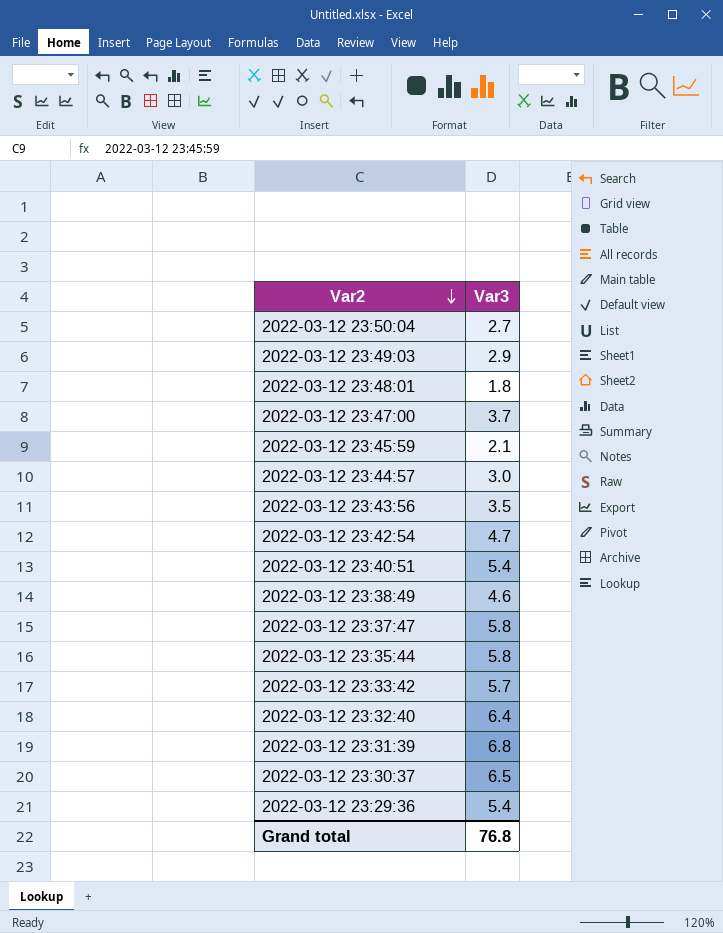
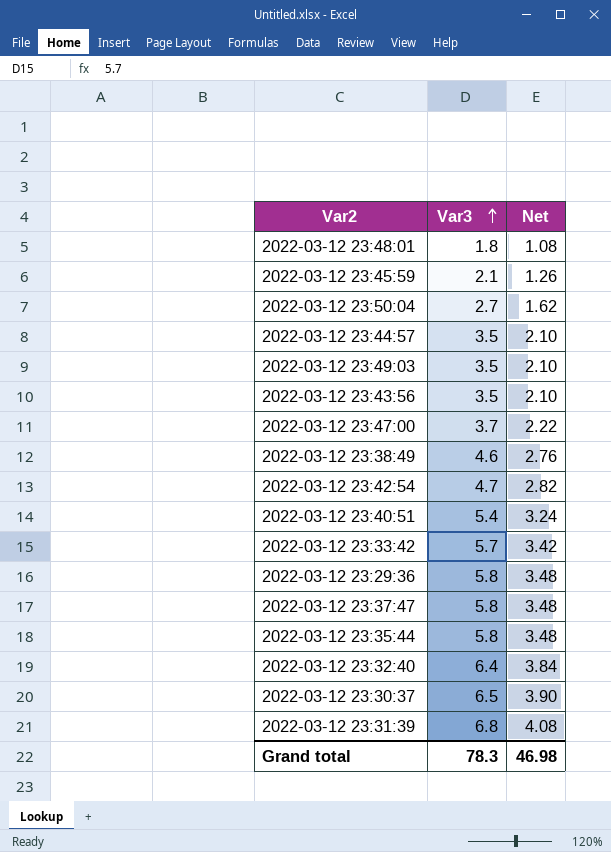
row order: Var2 descending -> Var3 ascending
column Net | formula: none -> [Var3] * 0.6
2022-03-12 23:44:57 | Var3: 3.0 -> 3.5
2022-03-12 23:49:03 | Var3: 2.9 -> 3.5
2022-03-12 23:29:36 | Var3: 5.4 -> 5.8
Grand total | Var3: 76.8 -> 78.3

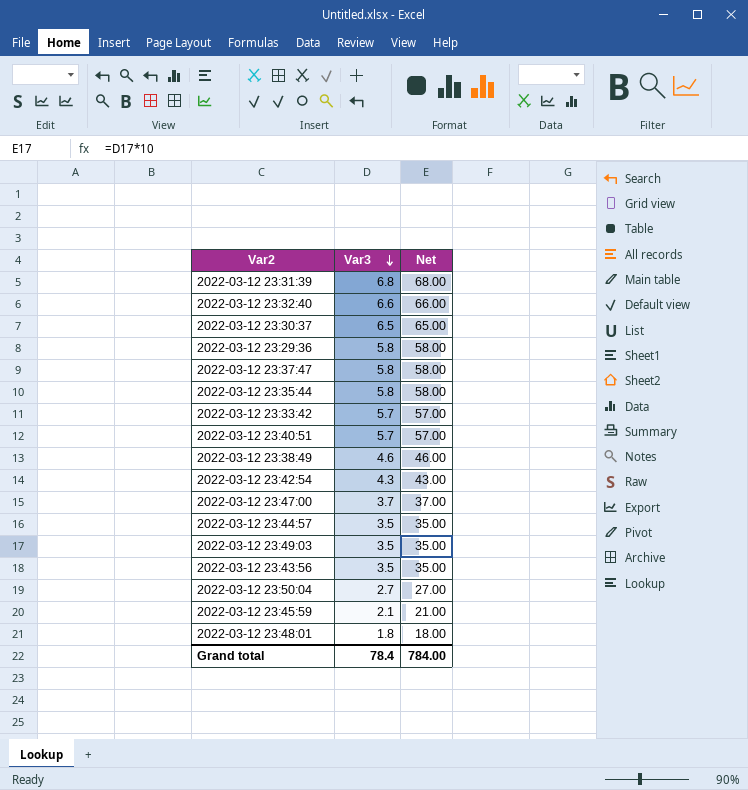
row order: Var3 ascending -> Var3 descending
column Net | formula: [Var3] * 0.6 -> [Var3] * 10
2022-03-12 23:32:40 | Var3: 6.4 -> 6.6
2022-03-12 23:40:51 | Var3: 5.4 -> 5.7
2022-03-12 23:42:54 | Var3: 4.7 -> 4.3
Grand total | Var3: 78.3 -> 78.4
Grand total | Net: 46.98 -> 784.00

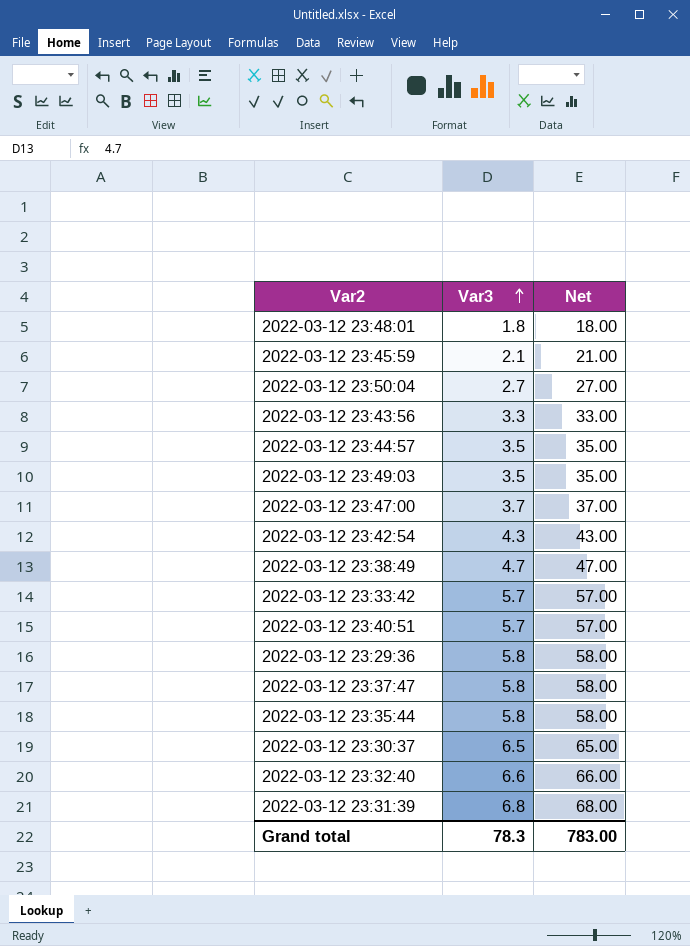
row order: Var3 descending -> Var3 ascending
2022-03-12 23:43:56 | Var3: 3.5 -> 3.3
2022-03-12 23:43:56 | Net: 35.00 -> 33.00
2022-03-12 23:38:49 | Var3: 4.6 -> 4.7
2022-03-12 23:38:49 | Net: 46.00 -> 47.00
Grand total | Var3: 78.4 -> 78.3
Grand total | Net: 784.00 -> 783.00

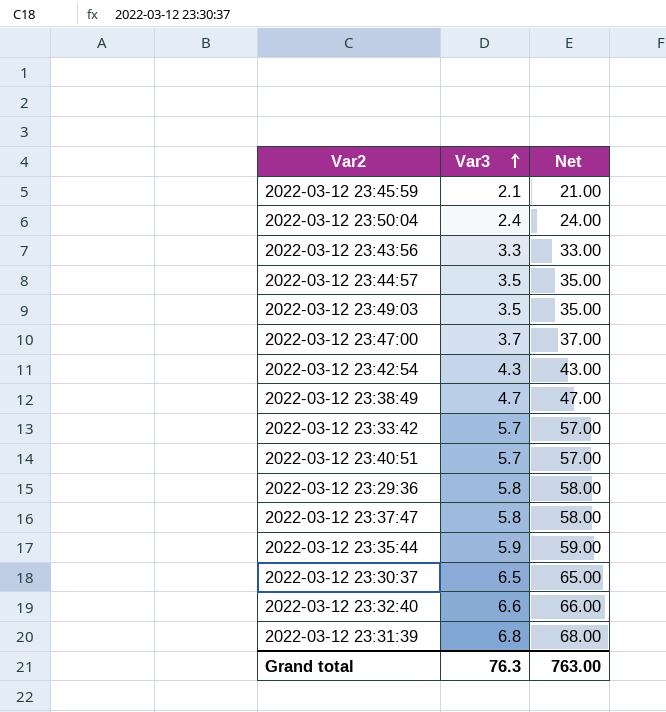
row 2022-03-12 23:48:01: 1.8 | 18.00 -> none
2022-03-12 23:50:04 | Var3: 2.7 -> 2.4
2022-03-12 23:50:04 | Net: 27.00 -> 24.00
2022-03-12 23:35:44 | Var3: 5.8 -> 5.9
2022-03-12 23:35:44 | Net: 58.00 -> 59.00
Grand total | Var3: 78.3 -> 76.3
Grand total | Net: 783.00 -> 763.00

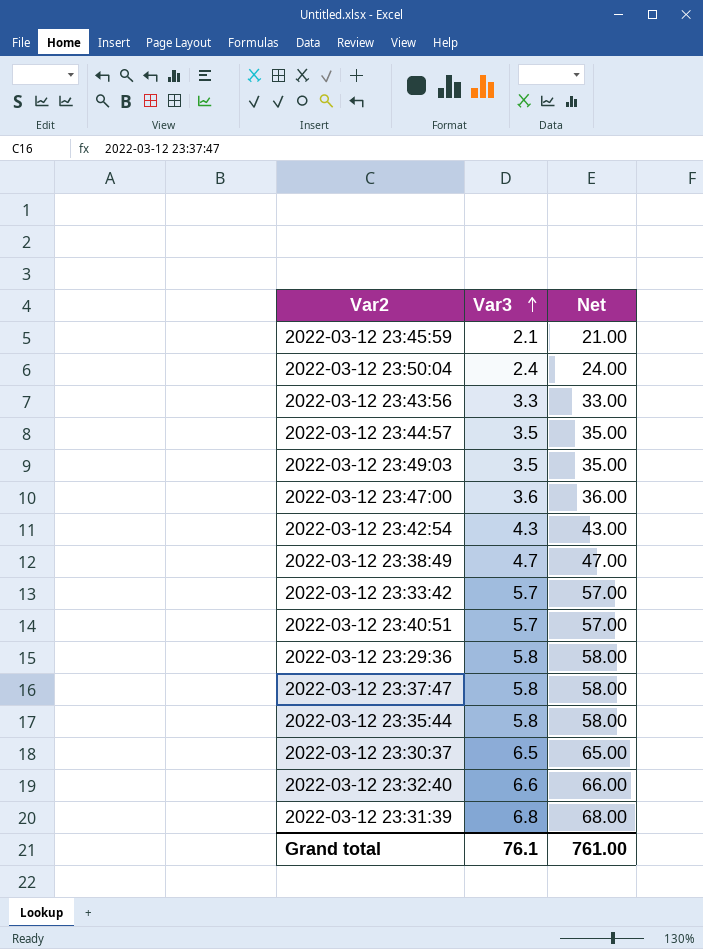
2022-03-12 23:47:00 | Var3: 3.7 -> 3.6
2022-03-12 23:47:00 | Net: 37.00 -> 36.00
2022-03-12 23:35:44 | Var3: 5.9 -> 5.8
2022-03-12 23:35:44 | Net: 59.00 -> 58.00
Grand total | Var3: 76.3 -> 76.1
Grand total | Net: 763.00 -> 761.00

